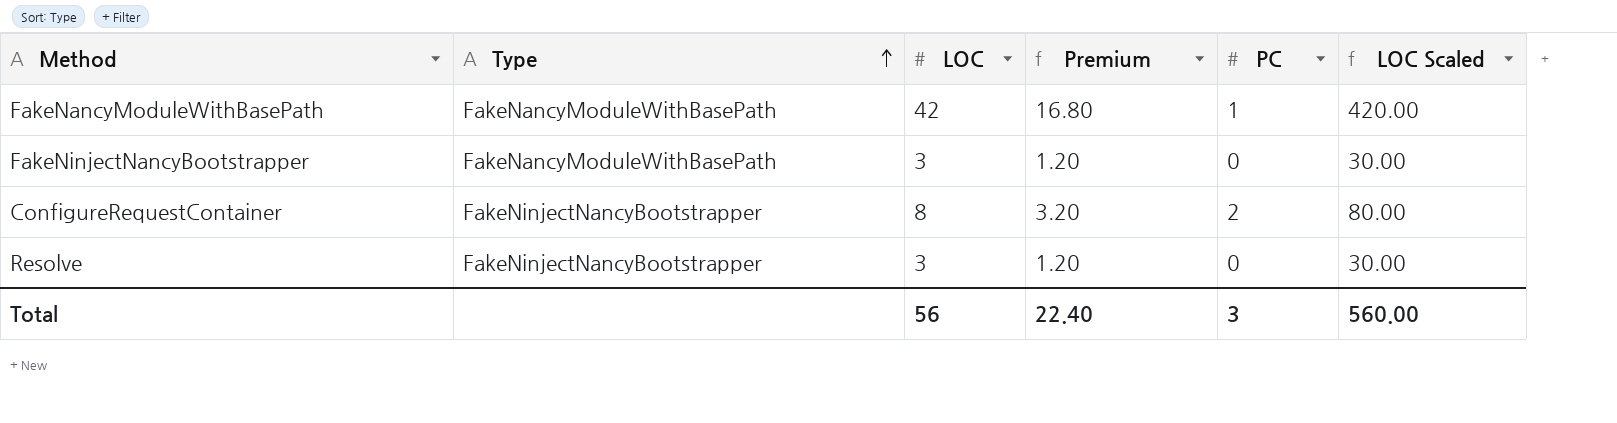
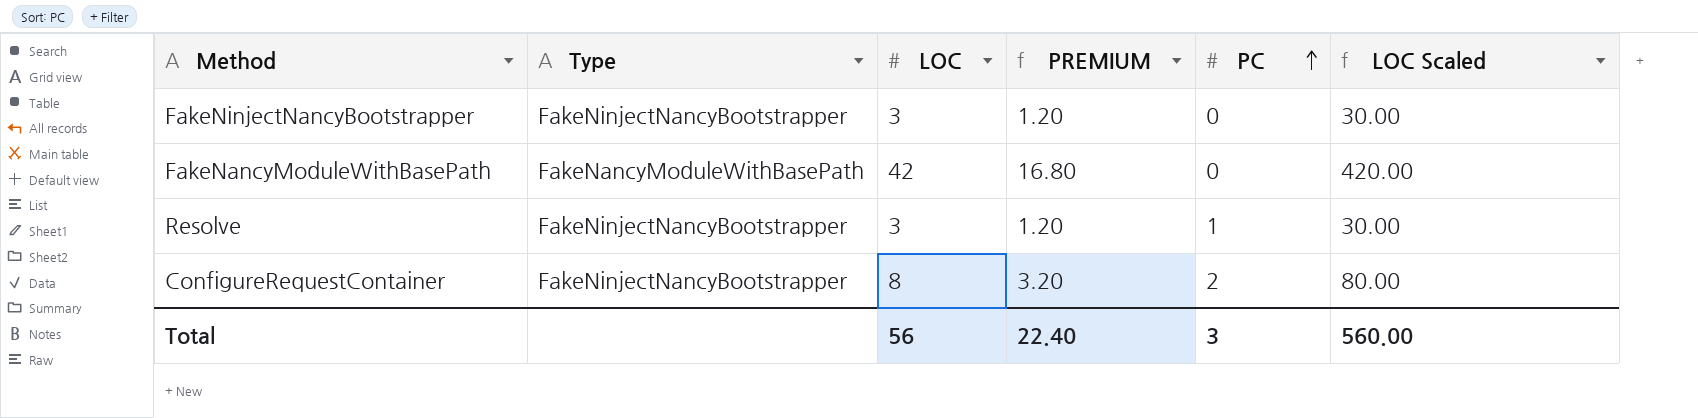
row order: Type ascending -> PC ascending
column name: Premium -> PREMIUM
FakeNinjectNancyBootstrapper | Type: FakeNancyModuleWithBasePath -> FakeNinjectNancyBootstrapper
FakeNancyModuleWithBasePath | PC: 1 -> 0
Resolve | PC: 0 -> 1

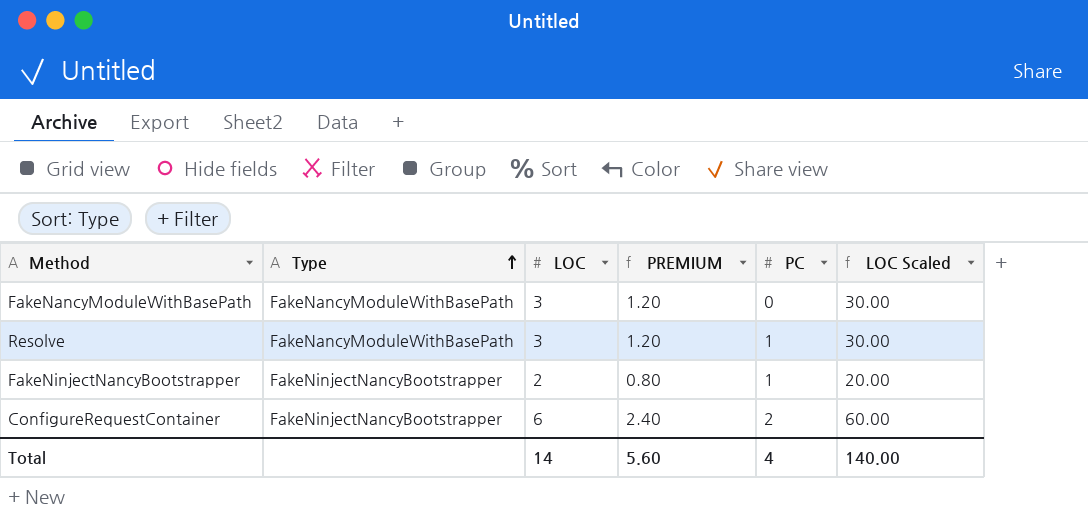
row order: PC ascending -> Type ascending
FakeNancyModuleWithBasePath | LOC: 42 -> 3
FakeNancyModuleWithBasePath | PREMIUM: 16.80 -> 1.20
FakeNancyModuleWithBasePath | LOC Scaled: 420.00 -> 30.00
Resolve | Type: FakeNinjectNancyBootstrapper -> FakeNancyModuleWithBasePath
FakeNinjectNancyBootstrapper | LOC: 3 -> 2
FakeNinjectNancyBootstrapper | PREMIUM: 1.20 -> 0.80
FakeNinjectNancyBootstrapper | PC: 0 -> 1
FakeNinjectNancyBootstrapper | LOC Scaled: 30.00 -> 20.00
ConfigureRequestContainer | LOC: 8 -> 6
ConfigureRequestContainer | PREMIUM: 3.20 -> 2.40
ConfigureRequestContainer | LOC Scaled: 80.00 -> 60.00
Total | LOC: 56 -> 14
Total | PREMIUM: 22.40 -> 5.60
Total | PC: 3 -> 4
Total | LOC Scaled: 560.00 -> 140.00

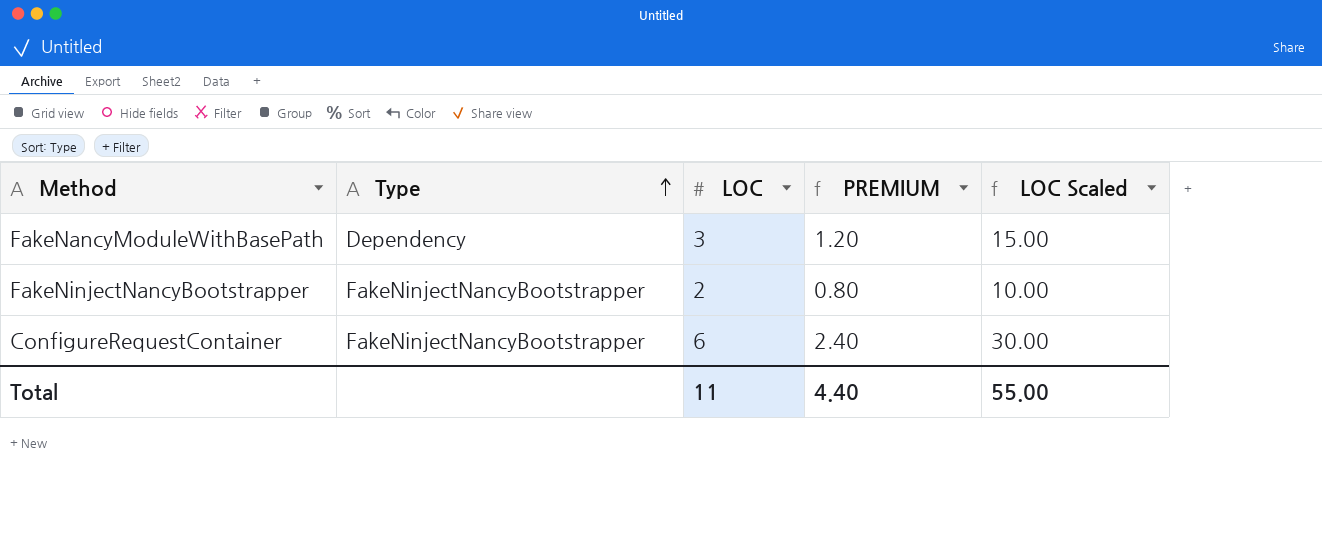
column PC | position: 5 -> none
column LOC Scaled | formula: [LOC] * 10 -> [LOC] * 5
row Resolve: FakeNancyModuleWithBasePath | 3 | 1.20 | 1 | 30.00 -> none
FakeNancyModuleWithBasePath | Type: FakeNancyModuleWithBasePath -> Dependency
Total | LOC: 14 -> 11
Total | PREMIUM: 5.60 -> 4.40
Total | LOC Scaled: 140.00 -> 55.00

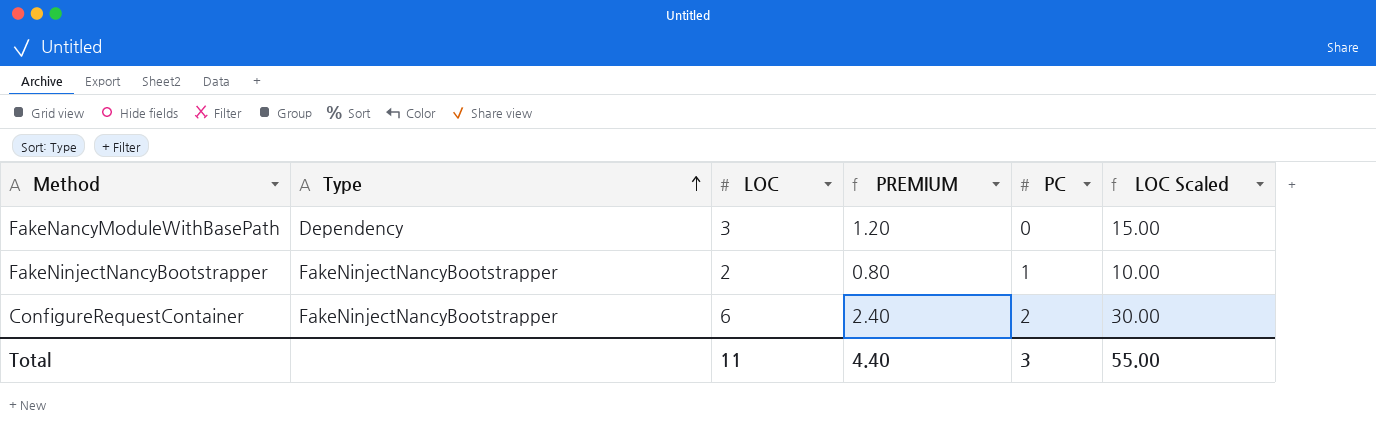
column PC | position: none -> 5

